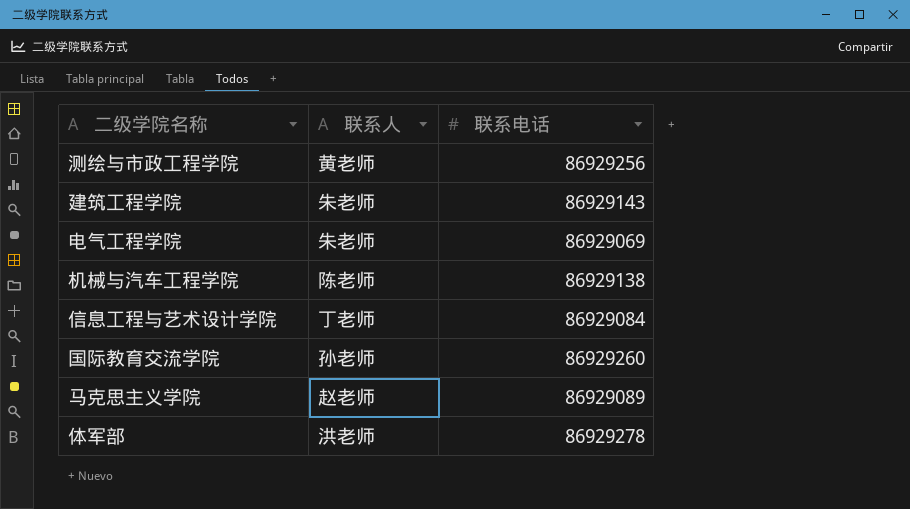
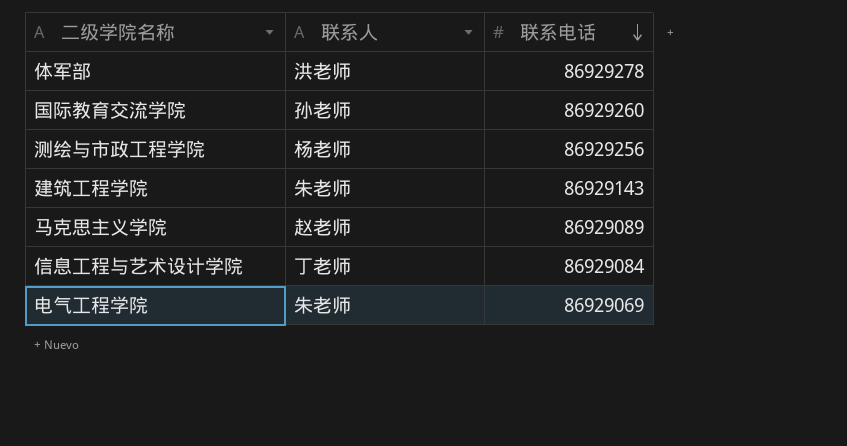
row order: none -> 联系电话 descending
row 机械与汽车工程学院: 陈老师 | 86929138 -> none
测绘与市政工程学院 | 联系人: 黄老师 -> 杨老师

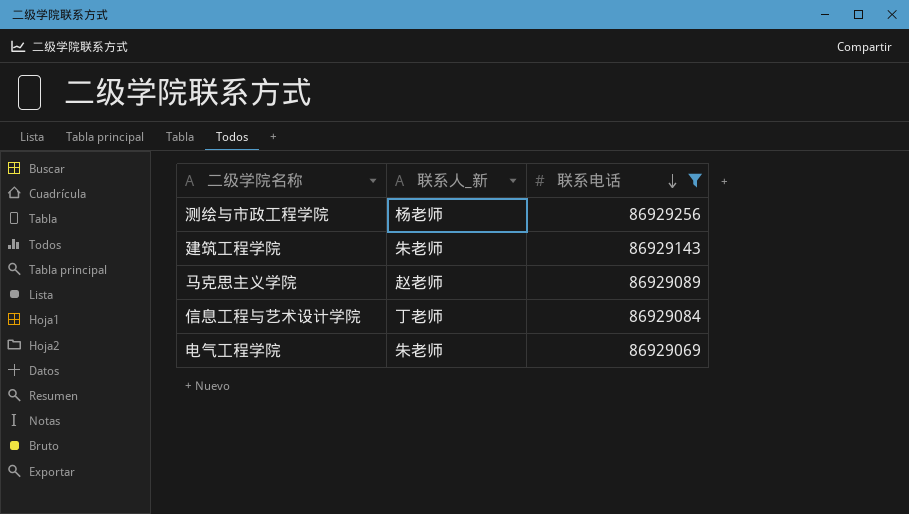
filter: none -> 联系电话 <= 86929256
column name: 联系人 -> 联系人_新

